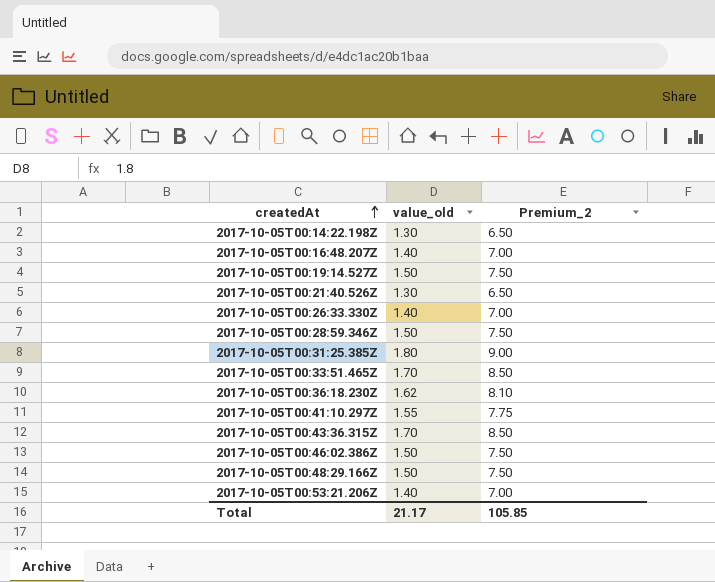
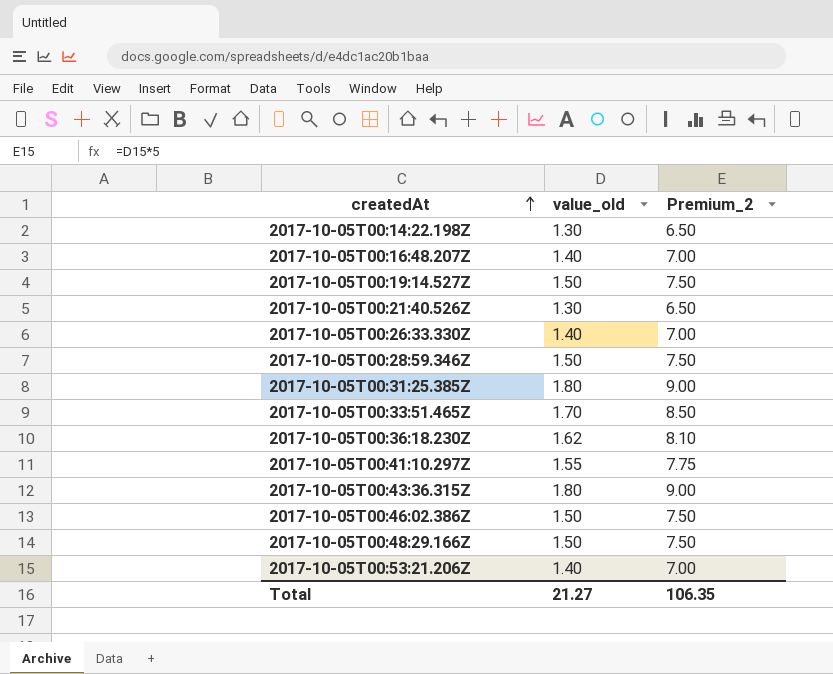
2017-10-05T00:43:36.315Z | value_old: 1.70 -> 1.80
2017-10-05T00:43:36.315Z | Premium_2: 8.50 -> 9.00
Total | value_old: 21.17 -> 21.27
Total | Premium_2: 105.85 -> 106.35

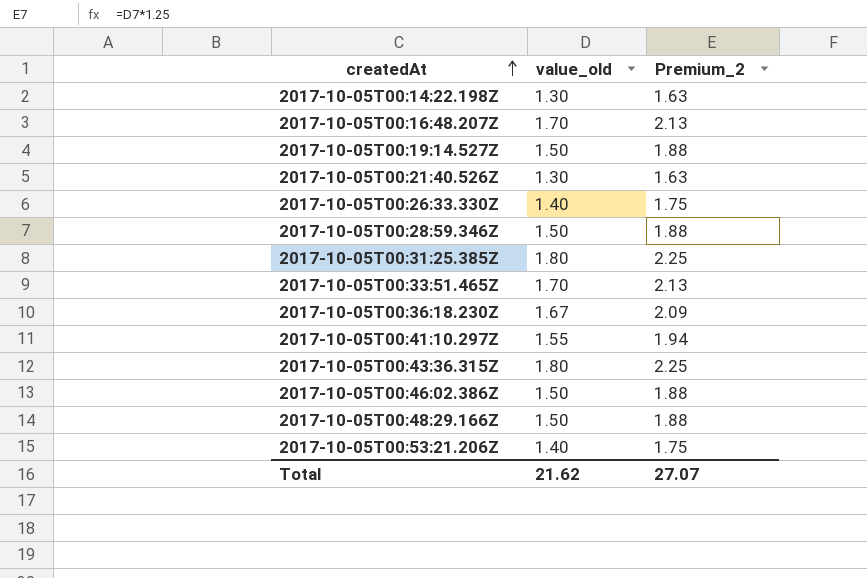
column Premium_2 | formula: [value_old] * 5 -> [value_old] * 1.25
2017-10-05T00:16:48.207Z | value_old: 1.40 -> 1.70
2017-10-05T00:36:18.230Z | value_old: 1.62 -> 1.67
Total | value_old: 21.27 -> 21.62
Total | Premium_2: 106.35 -> 27.07

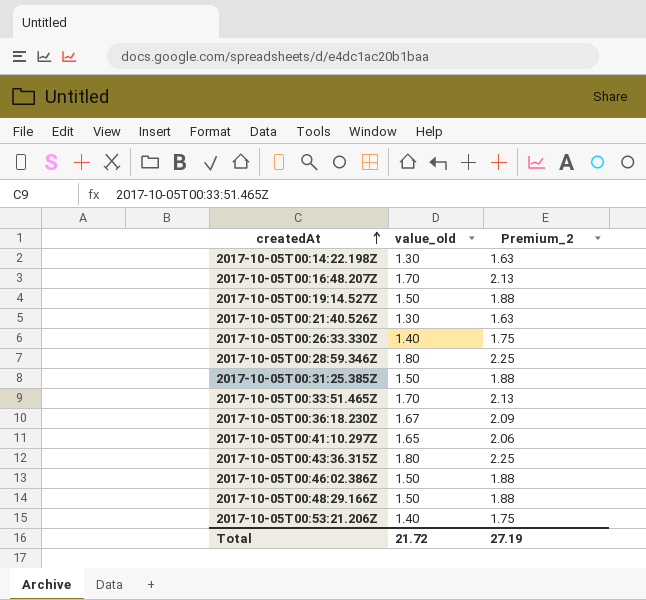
2017-10-05T00:28:59.346Z | value_old: 1.50 -> 1.80
2017-10-05T00:28:59.346Z | Premium_2: 1.88 -> 2.25
2017-10-05T00:31:25.385Z | value_old: 1.80 -> 1.50
2017-10-05T00:31:25.385Z | Premium_2: 2.25 -> 1.88
2017-10-05T00:41:10.297Z | value_old: 1.55 -> 1.65
2017-10-05T00:41:10.297Z | Premium_2: 1.94 -> 2.06
Total | value_old: 21.62 -> 21.72
Total | Premium_2: 27.07 -> 27.19

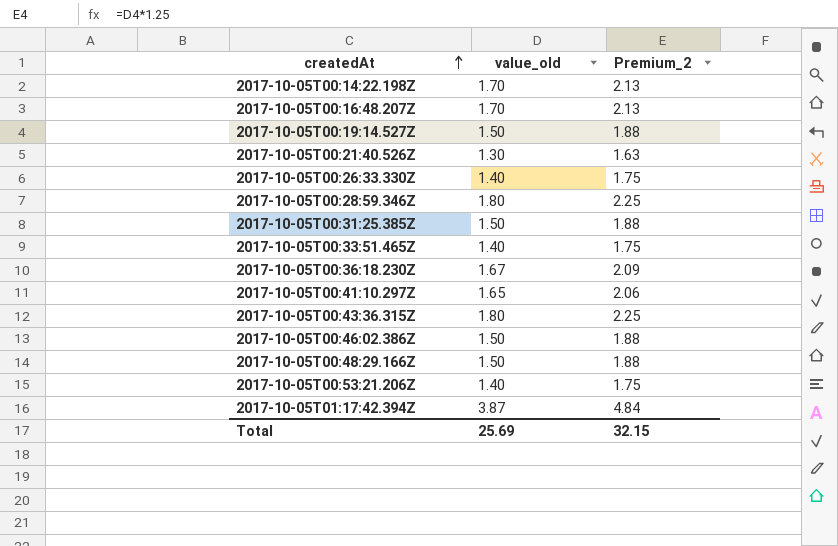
2017-10-05T00:14:22.198Z | value_old: 1.30 -> 1.70
2017-10-05T00:14:22.198Z | Premium_2: 1.63 -> 2.13
2017-10-05T00:33:51.465Z | value_old: 1.70 -> 1.40
2017-10-05T00:33:51.465Z | Premium_2: 2.13 -> 1.75
row 2017-10-05T01:17:42.394Z: none -> 3.87 | 4.84
Total | value_old: 21.72 -> 25.69
Total | Premium_2: 27.19 -> 32.15

